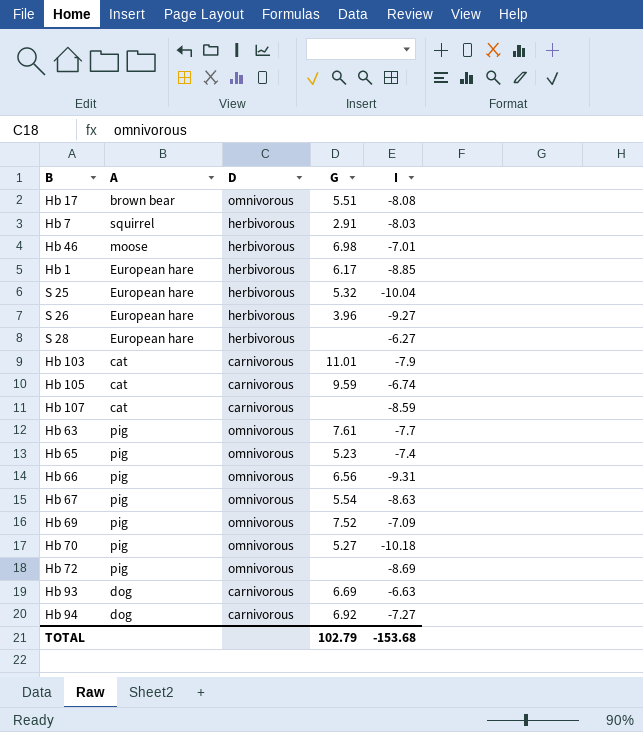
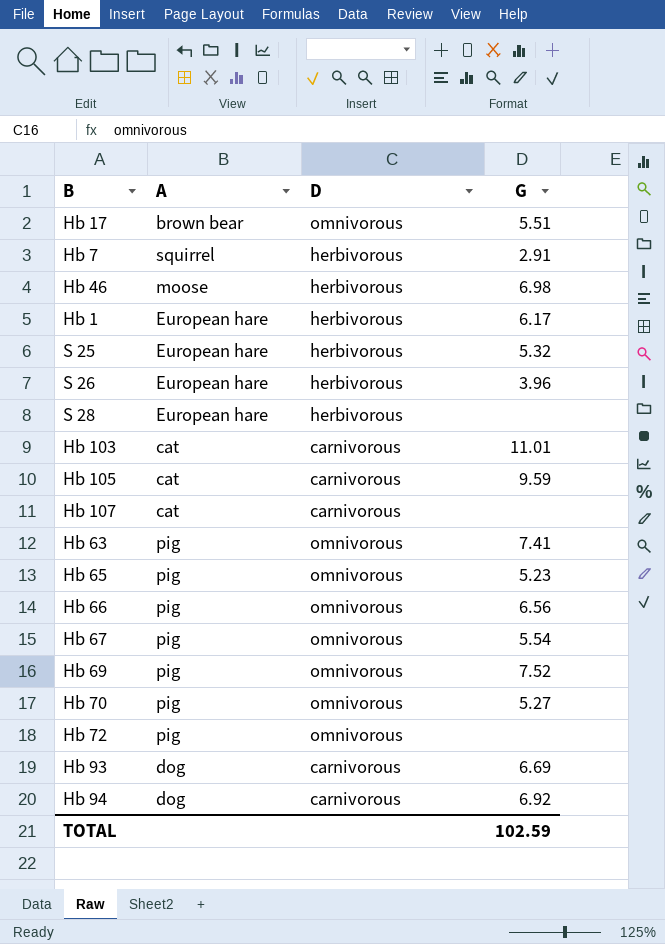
column I | position: 5 -> none
Hb 63 | G: 7.61 -> 7.41
TOTAL | G: 102.79 -> 102.59

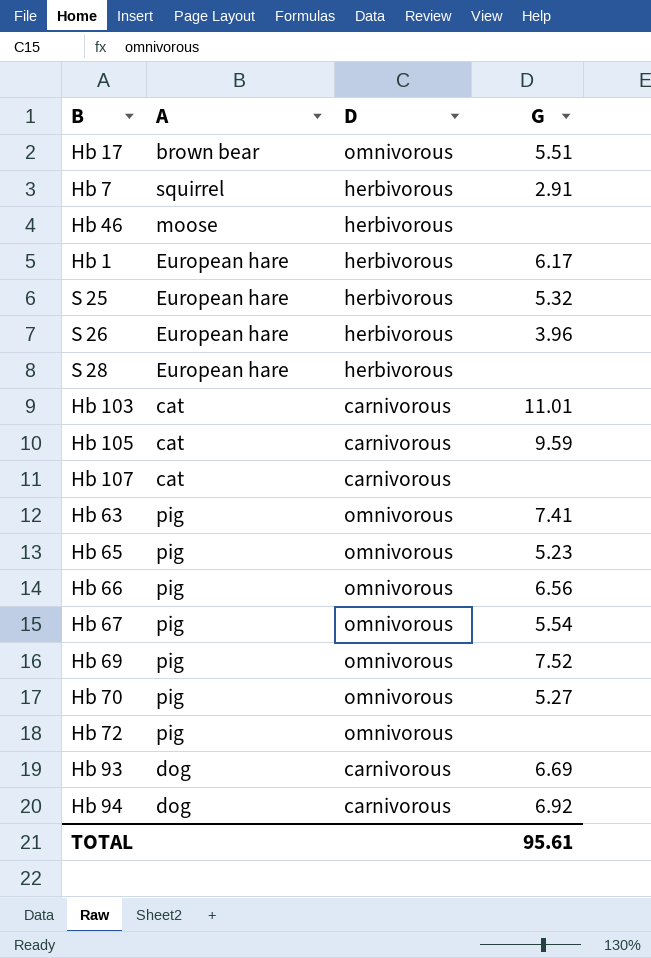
Hb 46 | G: 6.98 -> none
TOTAL | G: 102.59 -> 95.61

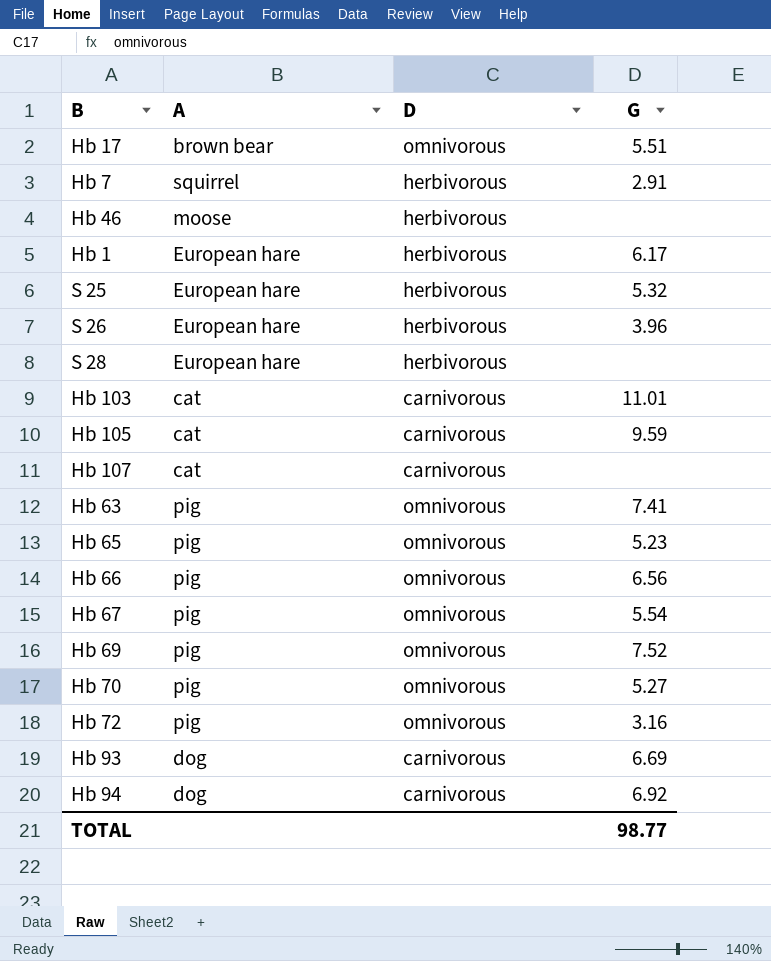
Hb 72 | G: none -> 3.16
TOTAL | G: 95.61 -> 98.77

